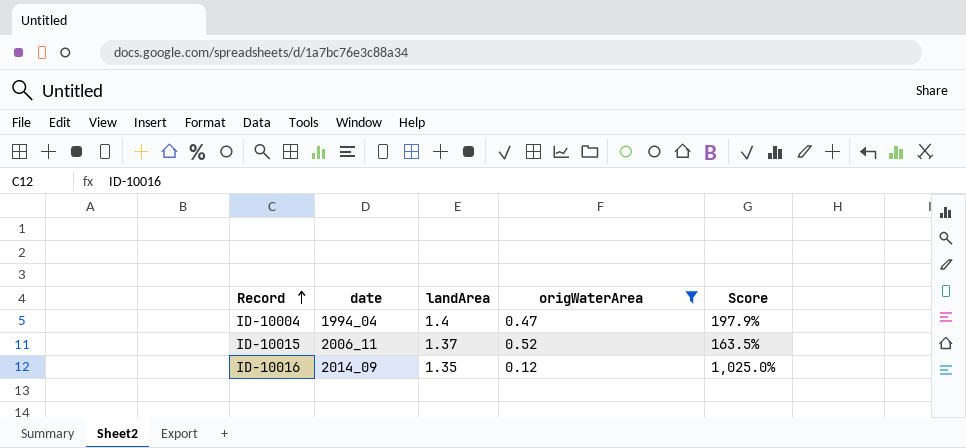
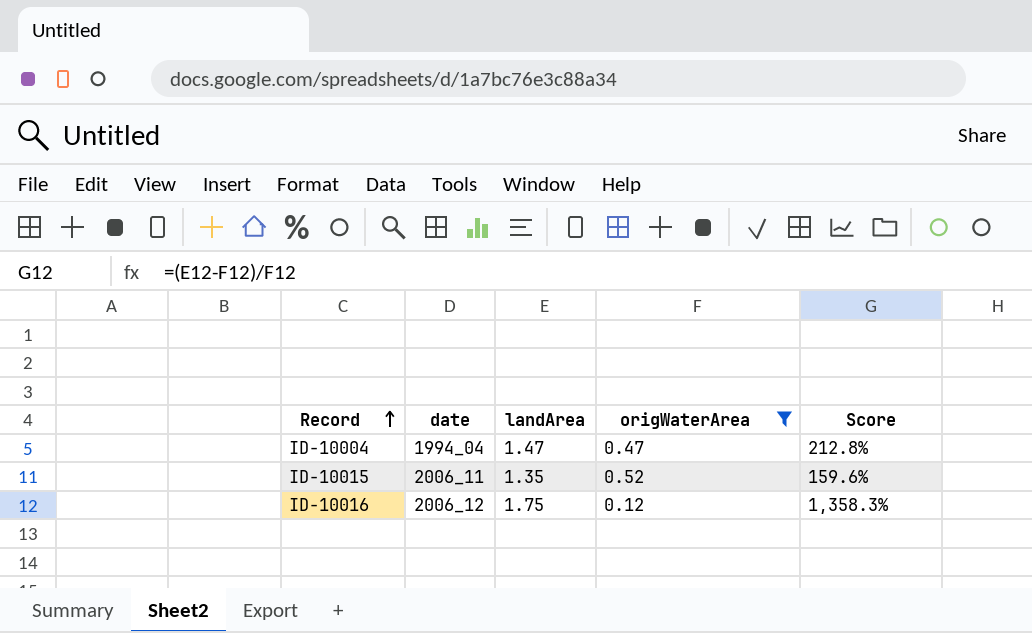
ID-10004 | landArea: 1.4 -> 1.47
ID-10004 | Score: 197.9% -> 212.8%
ID-10015 | landArea: 1.37 -> 1.35
ID-10015 | Score: 163.5% -> 159.6%
ID-10016 | date: 2014_09 -> 2006_12
ID-10016 | landArea: 1.35 -> 1.75
ID-10016 | Score: 1,025.0% -> 1,358.3%

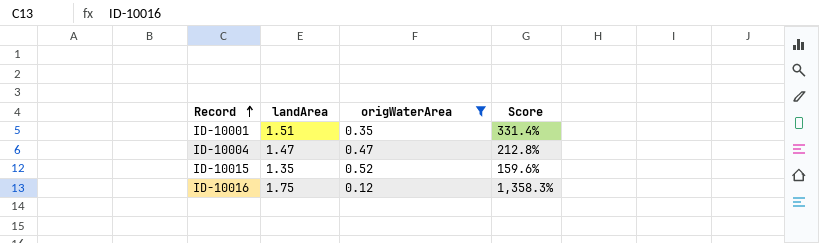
column date | position: 2 -> none
row ID-10001: none -> 1.51 | 0.35 | 331.4%

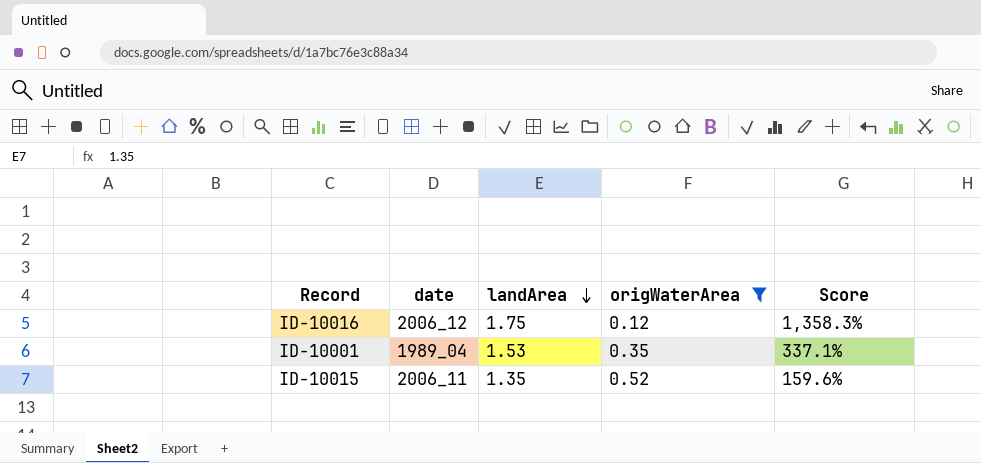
row order: Record ascending -> landArea descending
column date | position: none -> 2
row ID-10004: 1.47 | 0.47 | 212.8% -> none
ID-10001 | landArea: 1.51 -> 1.53
ID-10001 | Score: 331.4% -> 337.1%

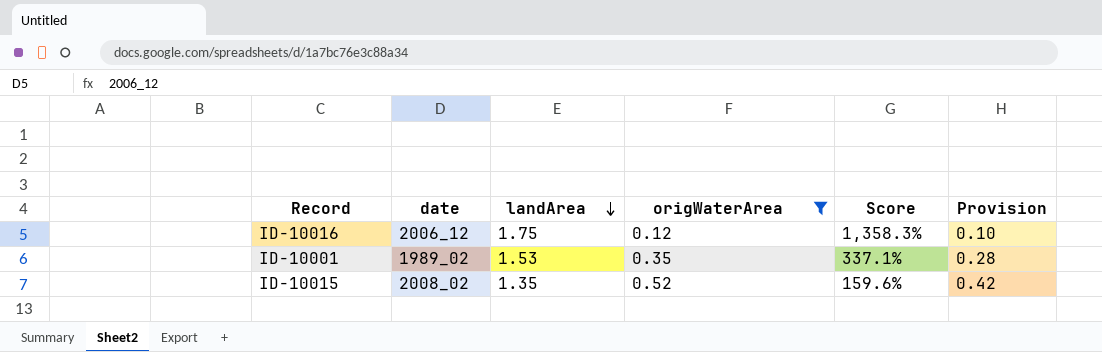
column Provision | formula: none -> [origWaterArea] * 0.8
ID-10001 | date: 1989_04 -> 1989_02
ID-10015 | date: 2006_11 -> 2008_02

